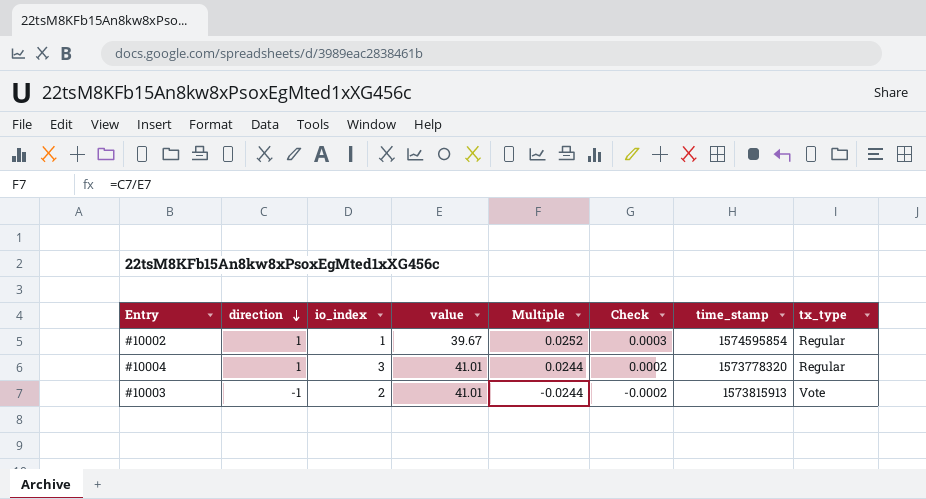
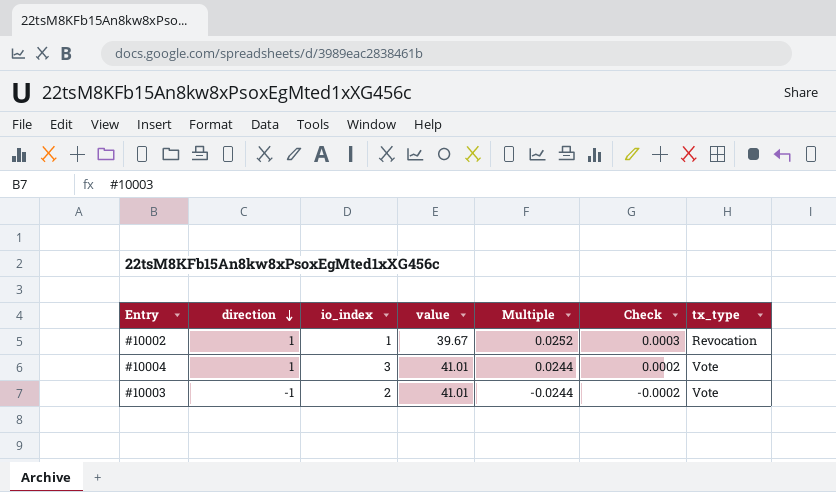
column time_stamp | position: 7 -> none
#10002 | tx_type: Regular -> Revocation
#10004 | tx_type: Regular -> Vote

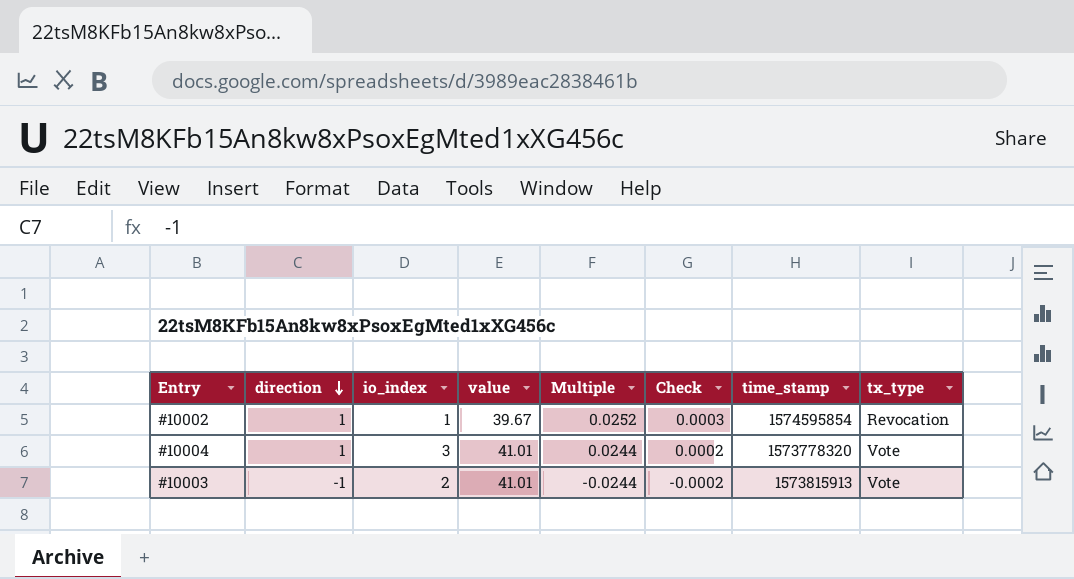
column time_stamp | position: none -> 7

